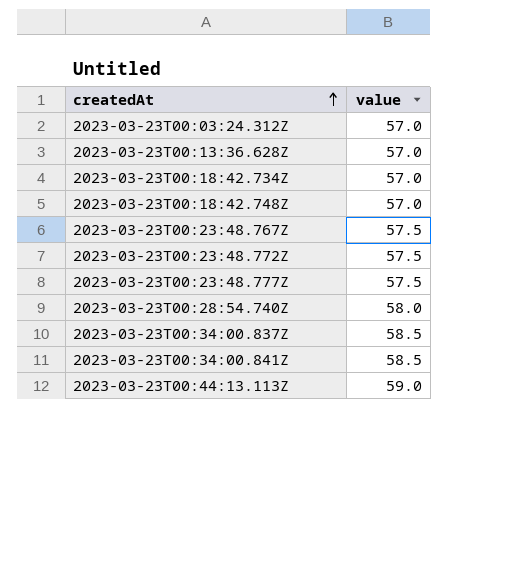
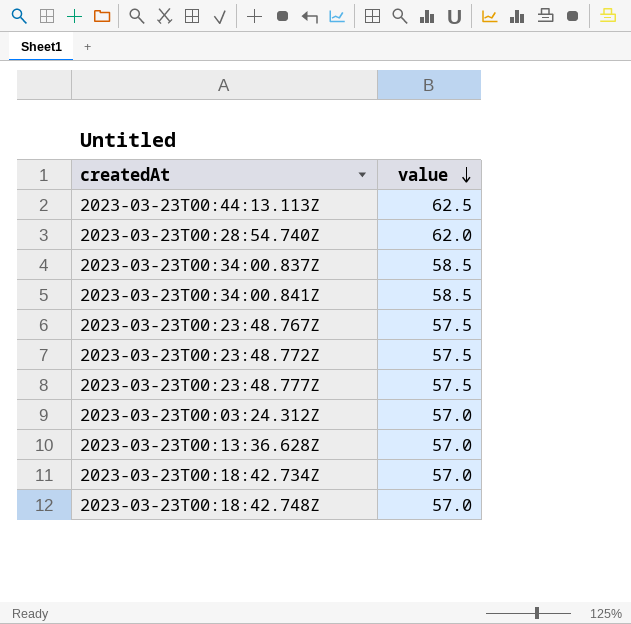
row order: createdAt ascending -> value descending
2023-03-23T00:44:13.113Z | value: 59.0 -> 62.5
2023-03-23T00:28:54.740Z | value: 58.0 -> 62.0

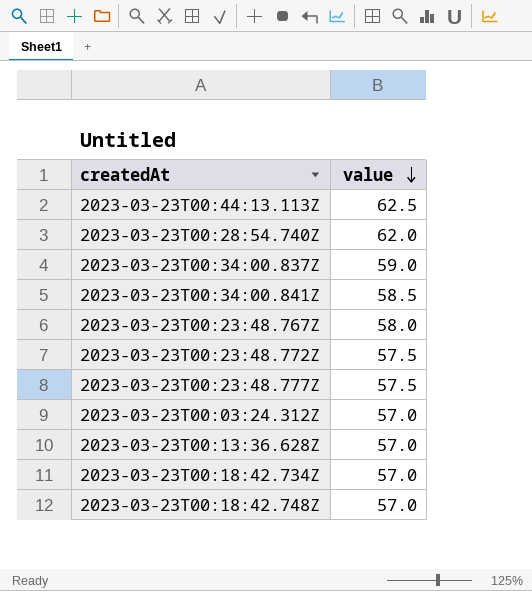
2023-03-23T00:34:00.837Z | value: 58.5 -> 59.0
2023-03-23T00:23:48.767Z | value: 57.5 -> 58.0

